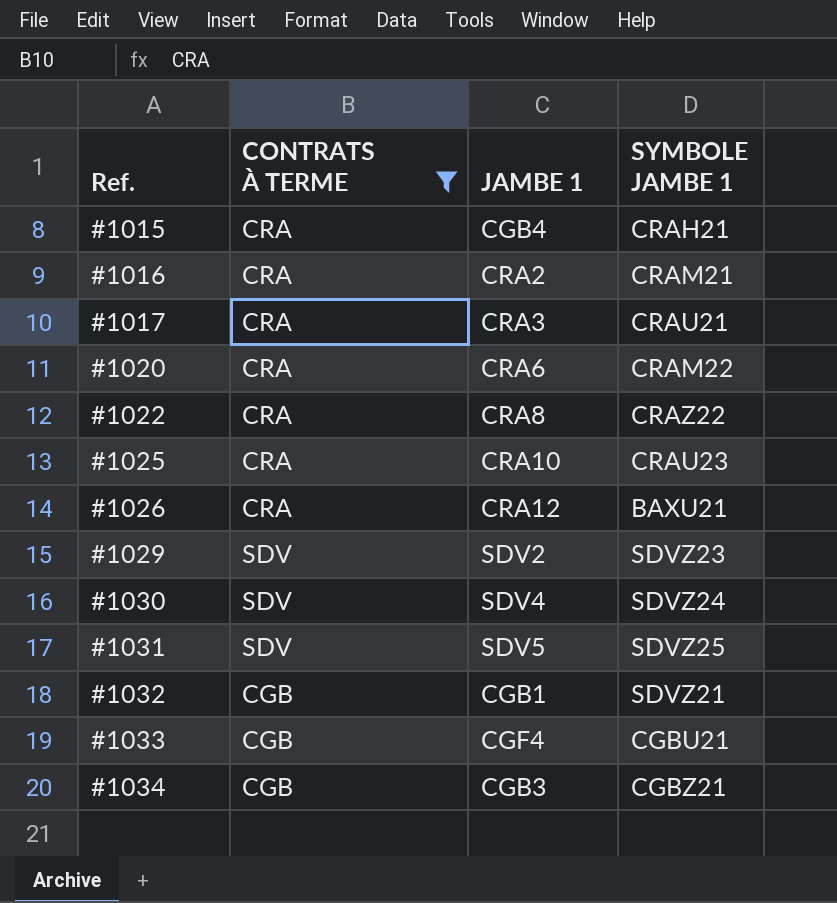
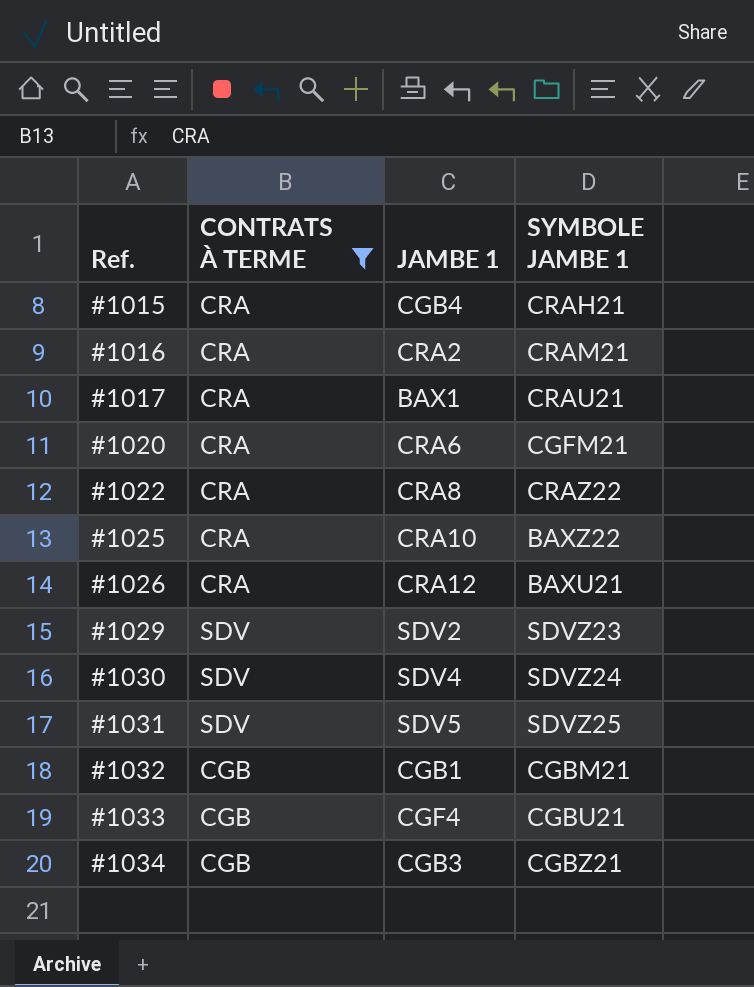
#1017 | JAMBE 1: CRA3 -> BAX1
#1020 | SYMBOLE JAMBE 1: CRAM22 -> CGFM21
#1025 | SYMBOLE JAMBE 1: CRAU23 -> BAXZ22
#1032 | SYMBOLE JAMBE 1: SDVZ21 -> CGBM21

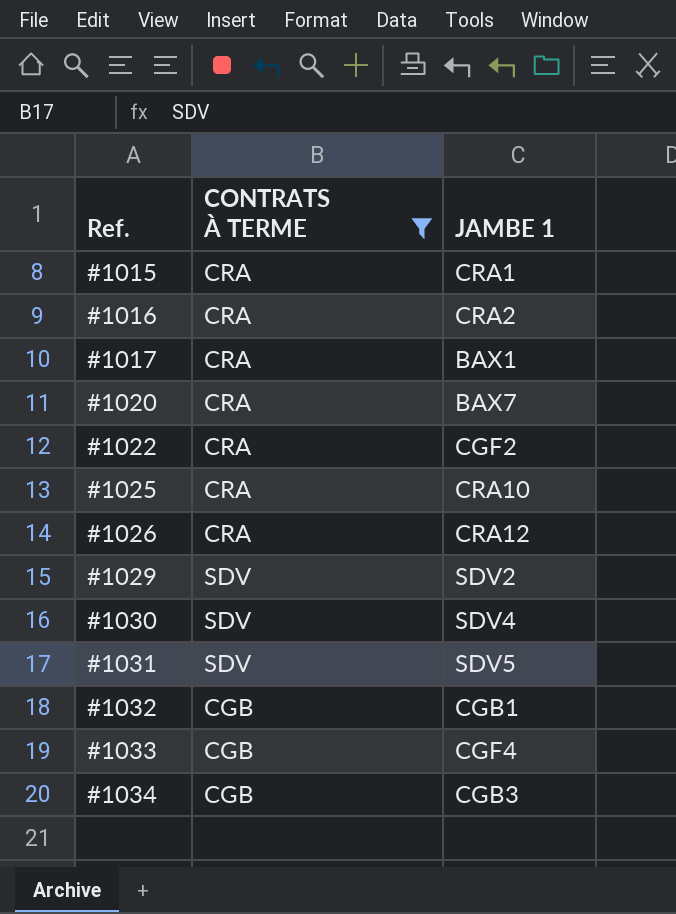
column SYMBOLE JAMBE 1 | position: 4 -> none
#1015 | JAMBE 1: CGB4 -> CRA1
#1020 | JAMBE 1: CRA6 -> BAX7
#1022 | JAMBE 1: CRA8 -> CGF2

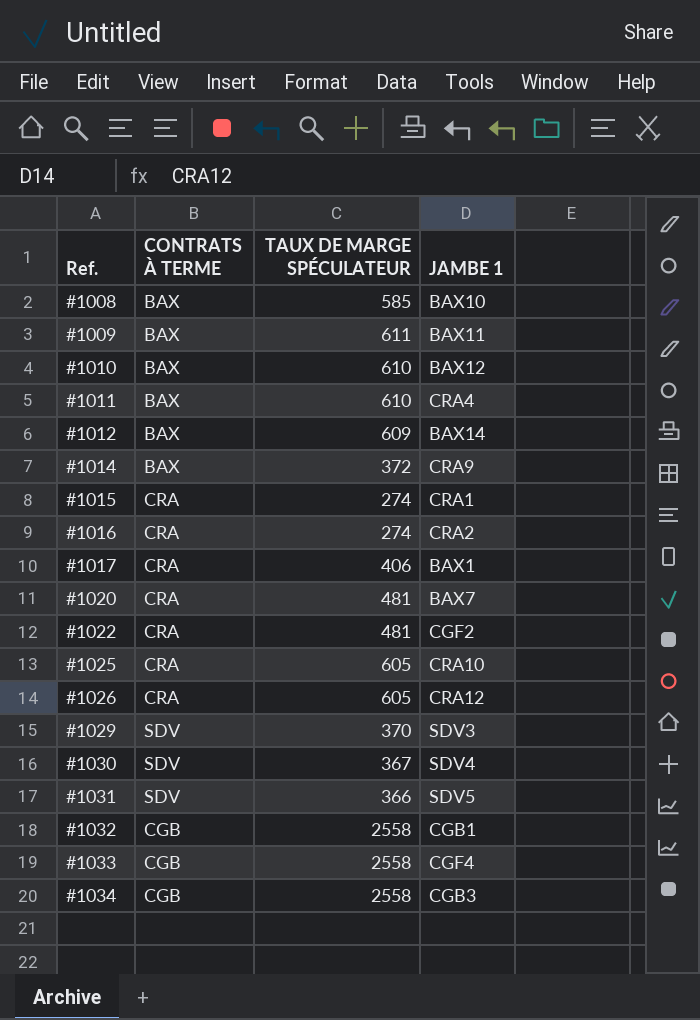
filter: CONTRATS À TERME != BAX -> none
column TAUX DE MARGE SPÉCULATEUR | position: none -> 3
#1029 | JAMBE 1: SDV2 -> SDV3

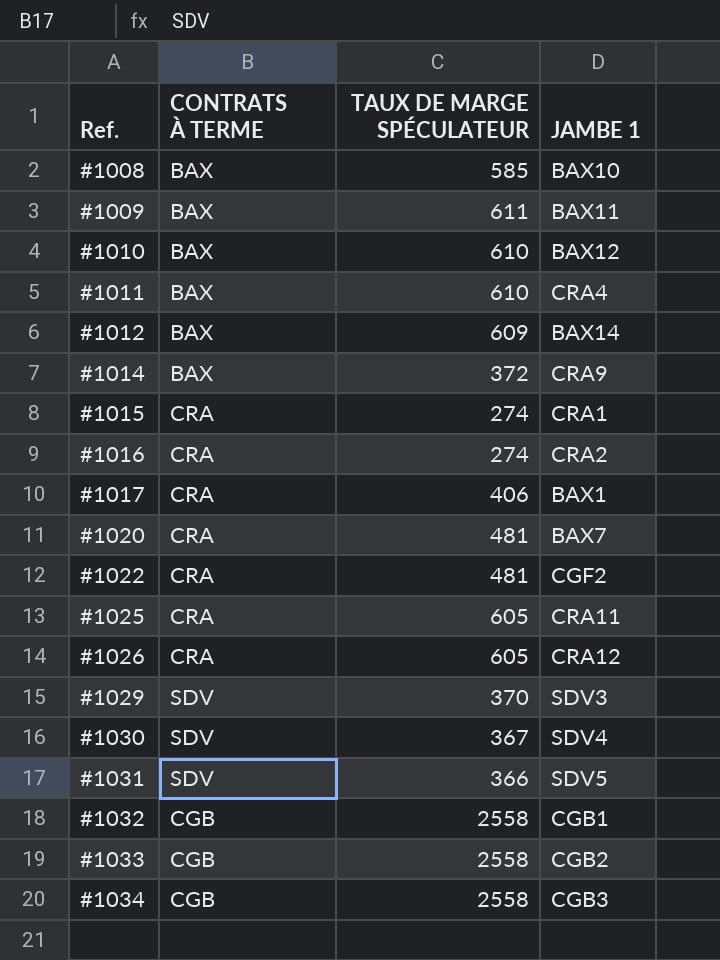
#1025 | JAMBE 1: CRA10 -> CRA11
#1033 | JAMBE 1: CGF4 -> CGB2

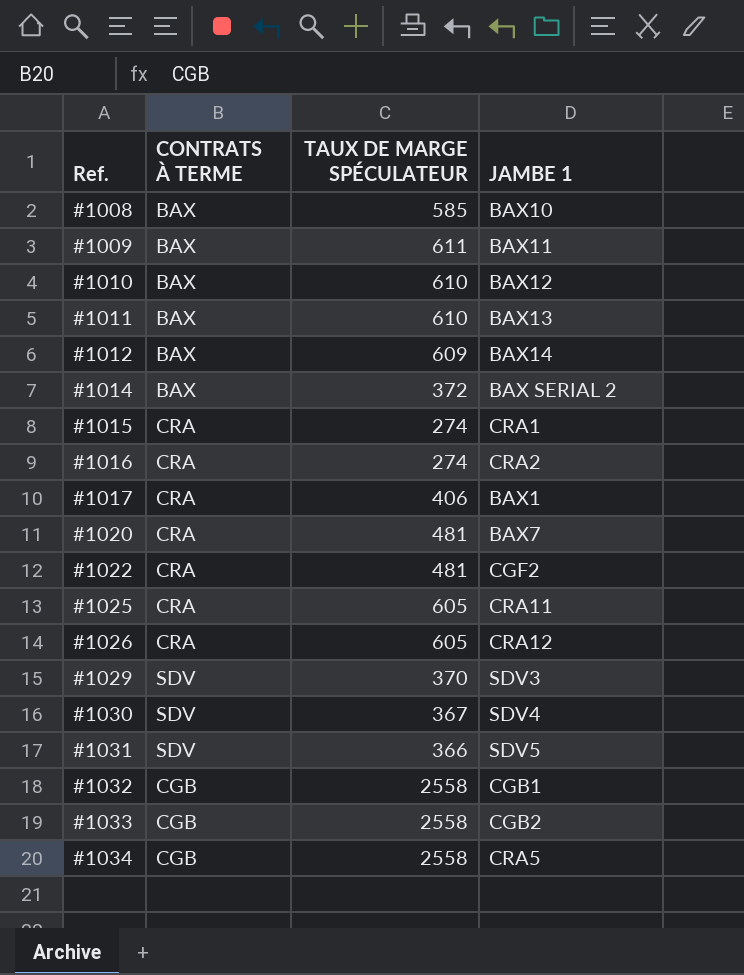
#1011 | JAMBE 1: CRA4 -> BAX13
#1014 | JAMBE 1: CRA9 -> BAX SERIAL 2
#1034 | JAMBE 1: CGB3 -> CRA5

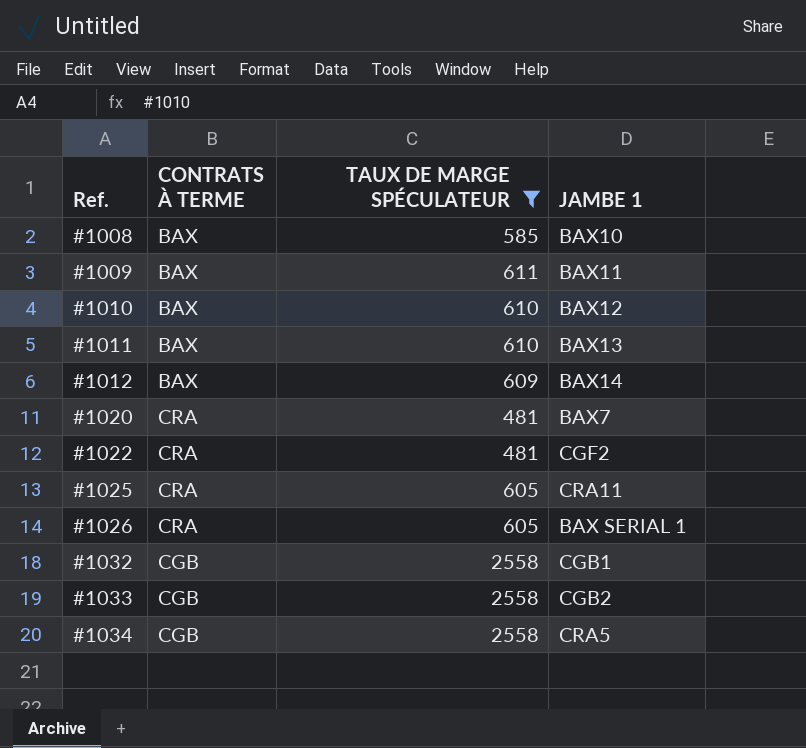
filter: none -> TAUX DE MARGE SPÉCULATEUR >= 481
#1026 | JAMBE 1: CRA12 -> BAX SERIAL 1

